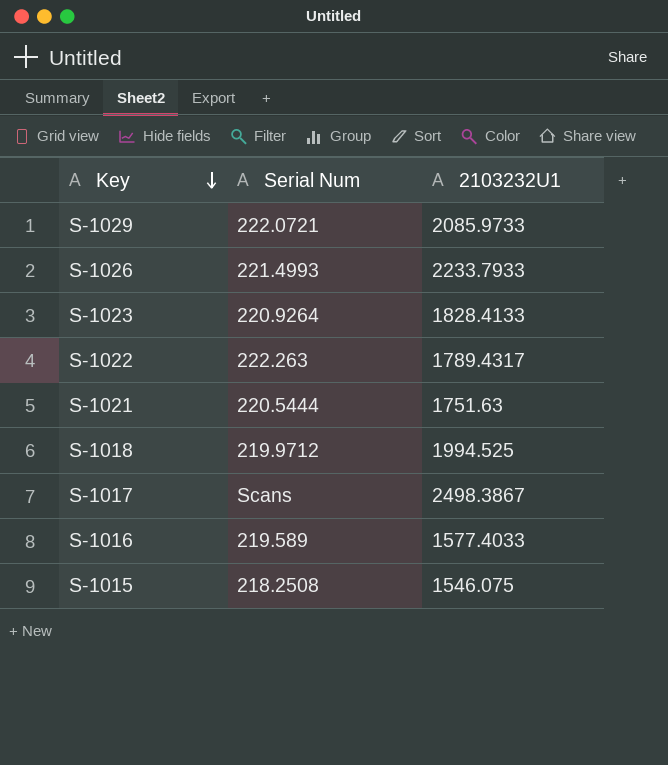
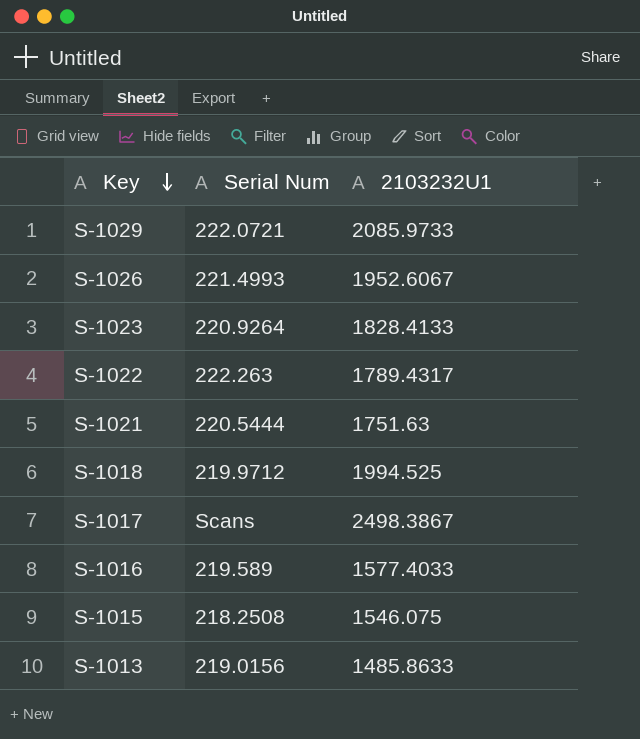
S-1026 | 2103232U1: 2233.7933 -> 1952.6067
row S-1013: none -> 219.0156 | 1485.8633

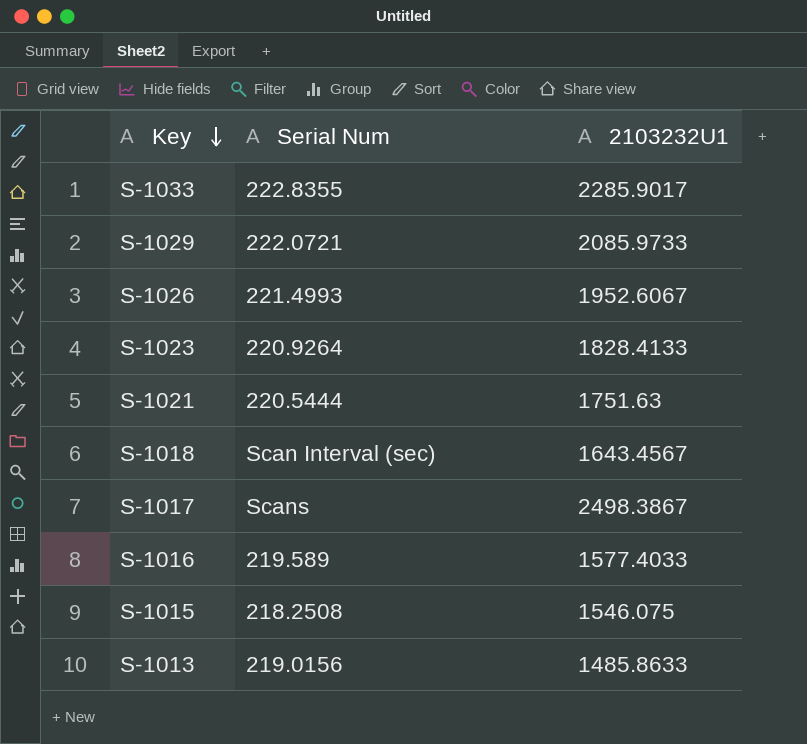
row S-1022: 222.263 | 1789.4317 -> none
row S-1033: none -> 222.8355 | 2285.9017
S-1018 | Serial Num: 219.9712 -> Scan Interval (sec)
S-1018 | 2103232U1: 1994.525 -> 1643.4567

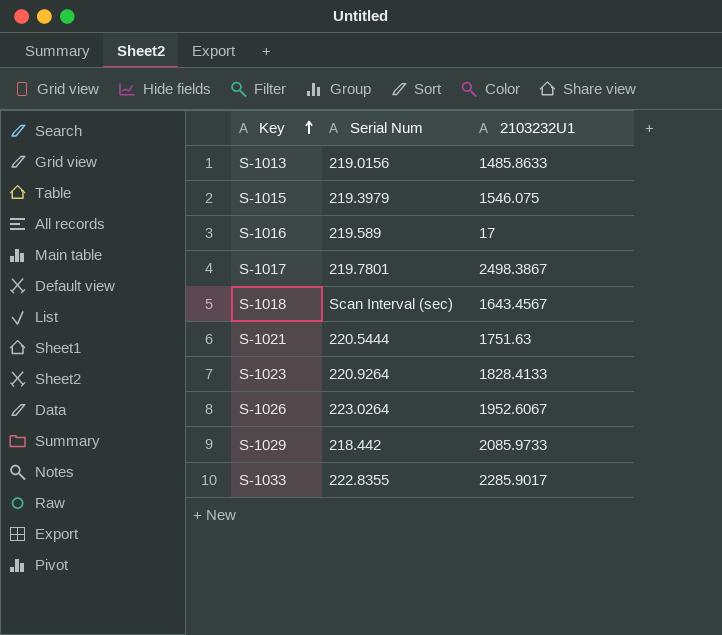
row order: Key descending -> Key ascending
S-1015 | Serial Num: 218.2508 -> 219.3979
S-1016 | 2103232U1: 1577.4033 -> 17
S-1017 | Serial Num: Scans -> 219.7801
S-1026 | Serial Num: 221.4993 -> 223.0264
S-1029 | Serial Num: 222.0721 -> 218.442

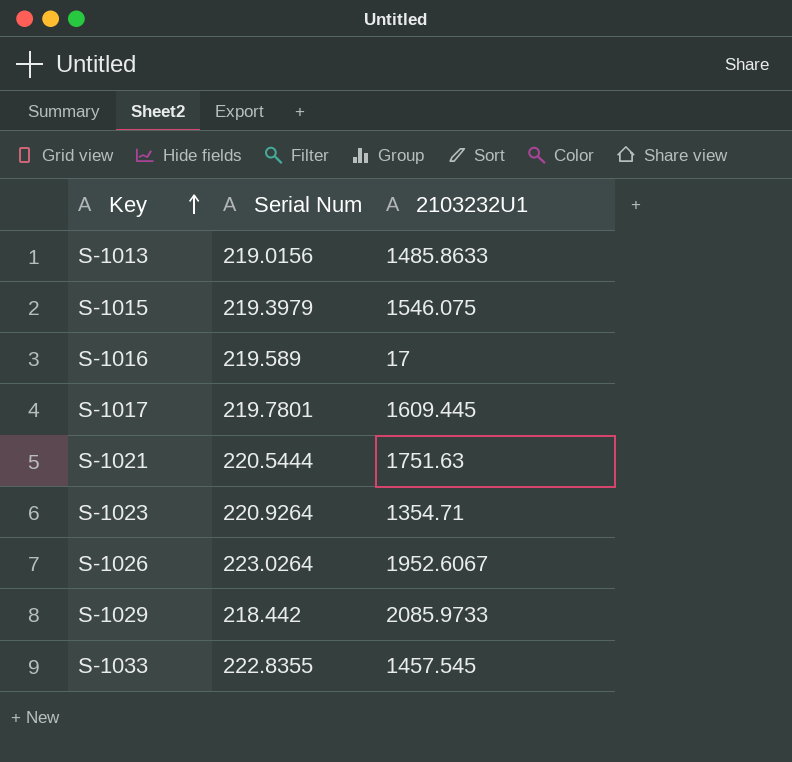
row S-1018: Scan Interval (sec) | 1643.4567 -> none
S-1017 | 2103232U1: 2498.3867 -> 1609.445
S-1023 | 2103232U1: 1828.4133 -> 1354.71
S-1033 | 2103232U1: 2285.9017 -> 1457.545

